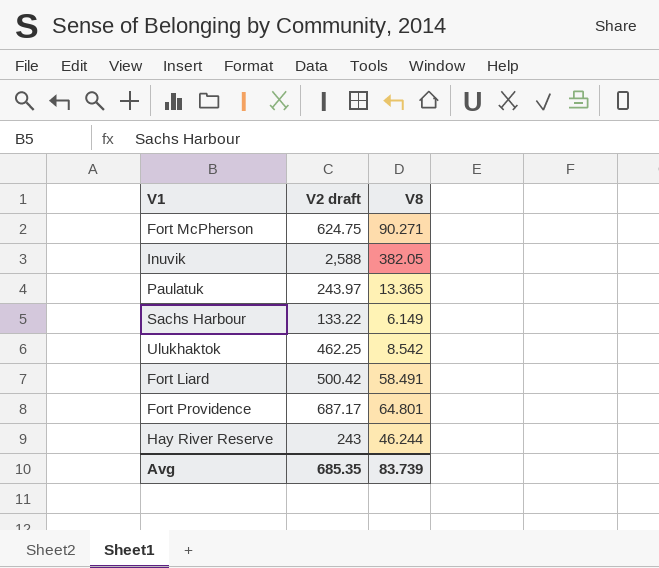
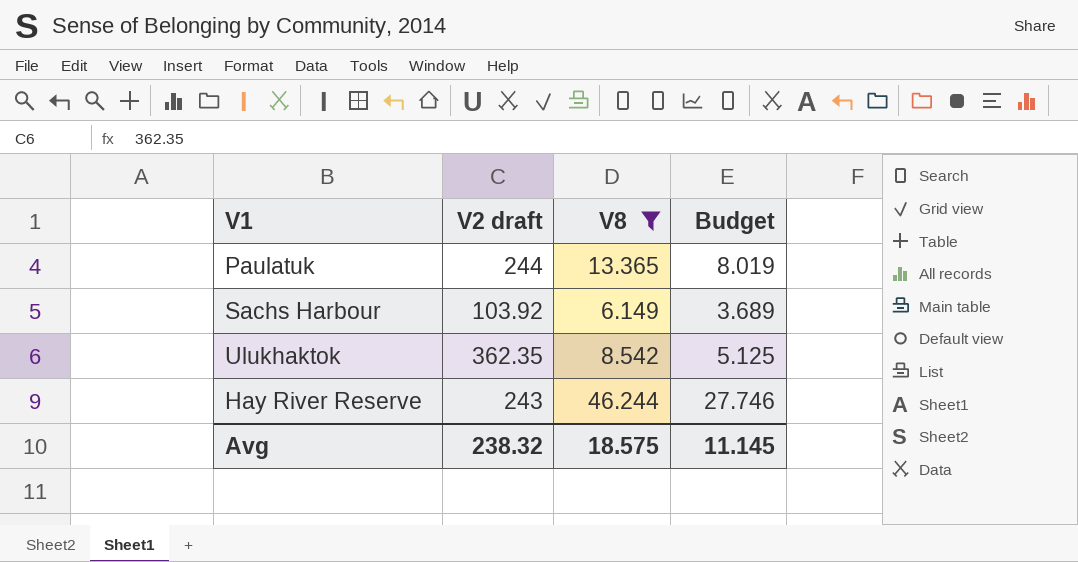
filter: none -> V8 <= 46.244
column Budget | formula: none -> [V8] * 0.6
Paulatuk | V2 draft: 243.97 -> 244
Sachs Harbour | V2 draft: 133.22 -> 103.92
Ulukhaktok | V2 draft: 462.25 -> 362.35
Avg | V2 draft: 685.35 -> 238.32
Avg | V8: 83.739 -> 18.575

